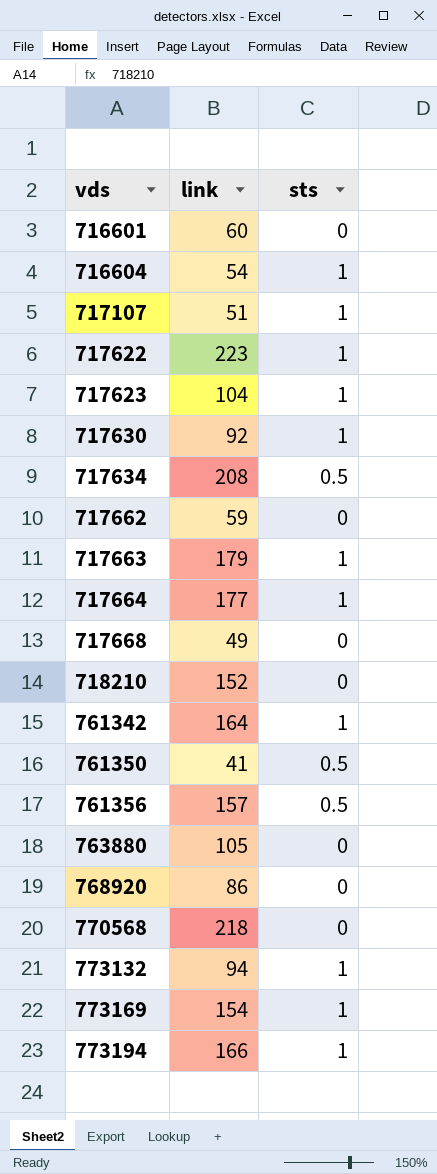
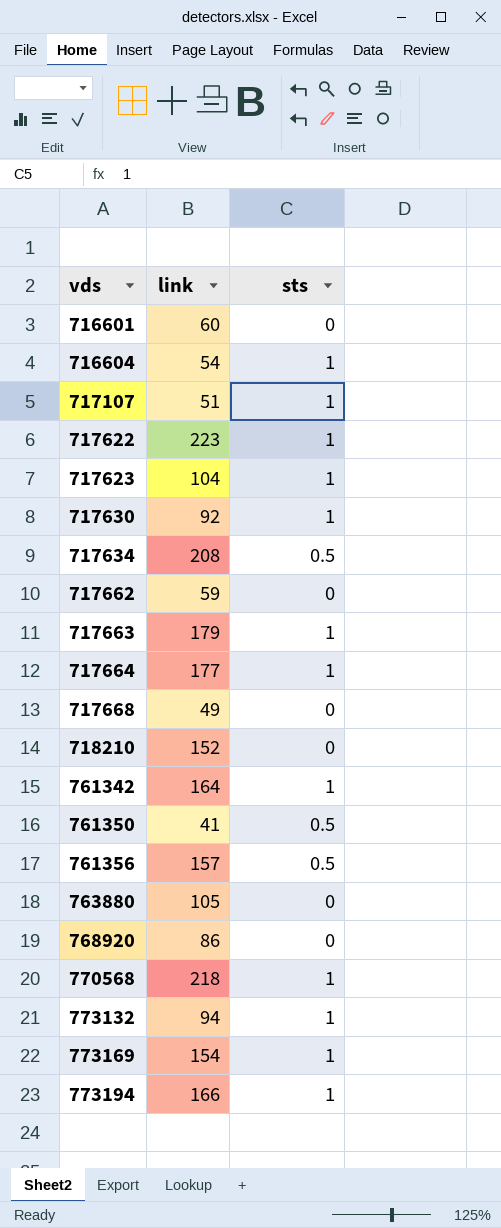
770568 | sts: 0 -> 1

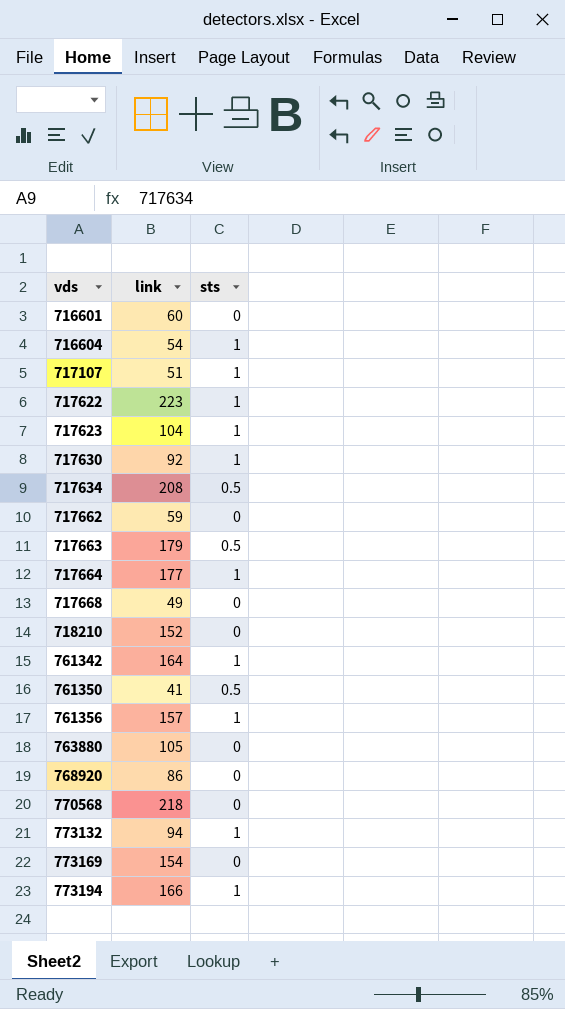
717663 | sts: 1 -> 0.5
761356 | sts: 0.5 -> 1
770568 | sts: 1 -> 0
773169 | sts: 1 -> 0

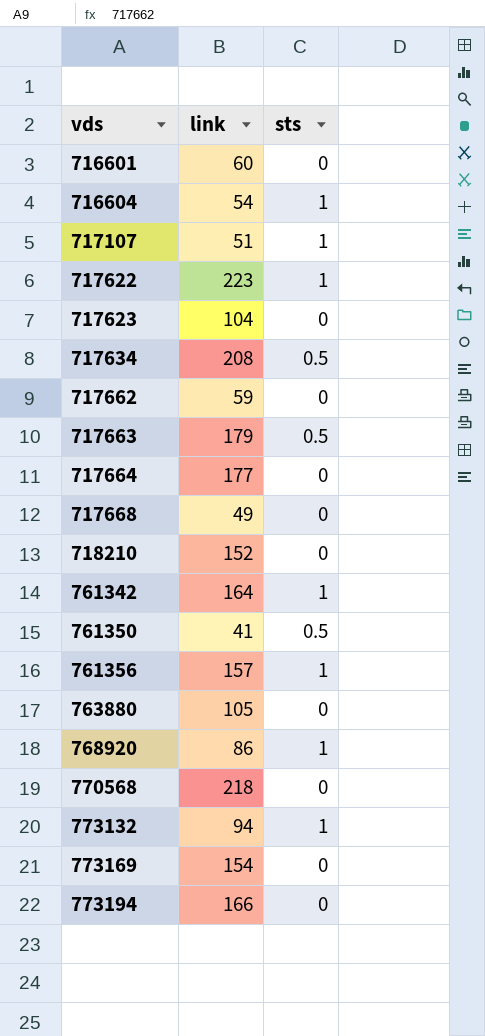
row 717630: 92 | 1 -> none
717623 | sts: 1 -> 0
717664 | sts: 1 -> 0
768920 | sts: 0 -> 1
773194 | sts: 1 -> 0

